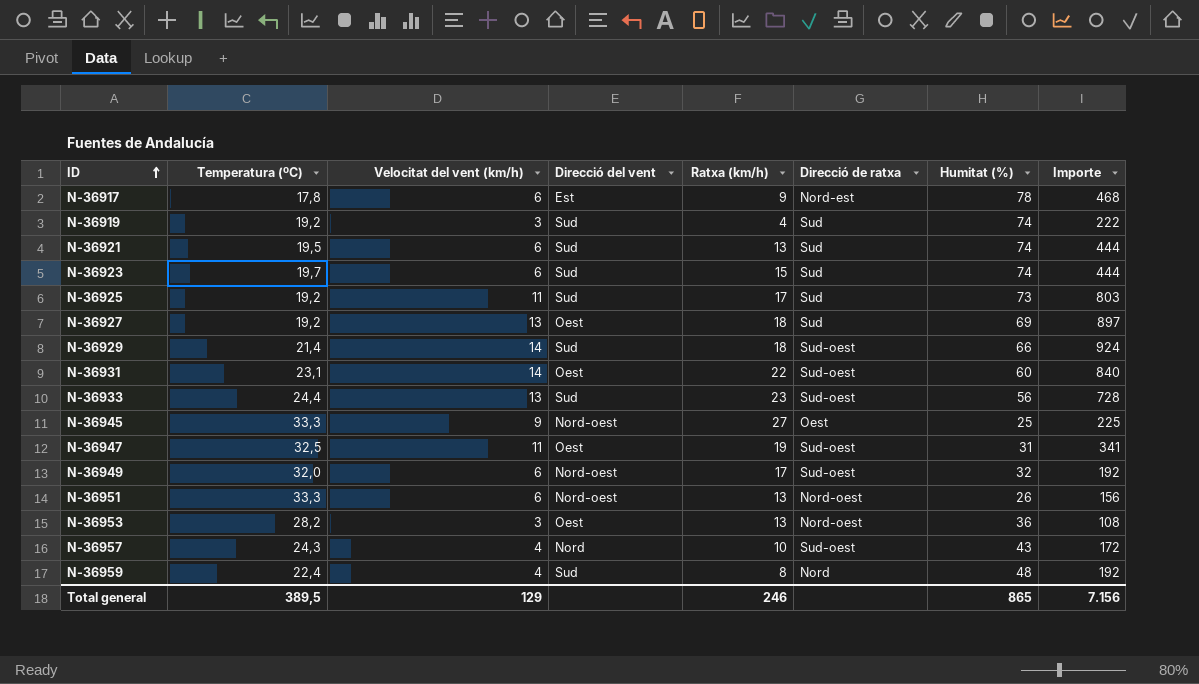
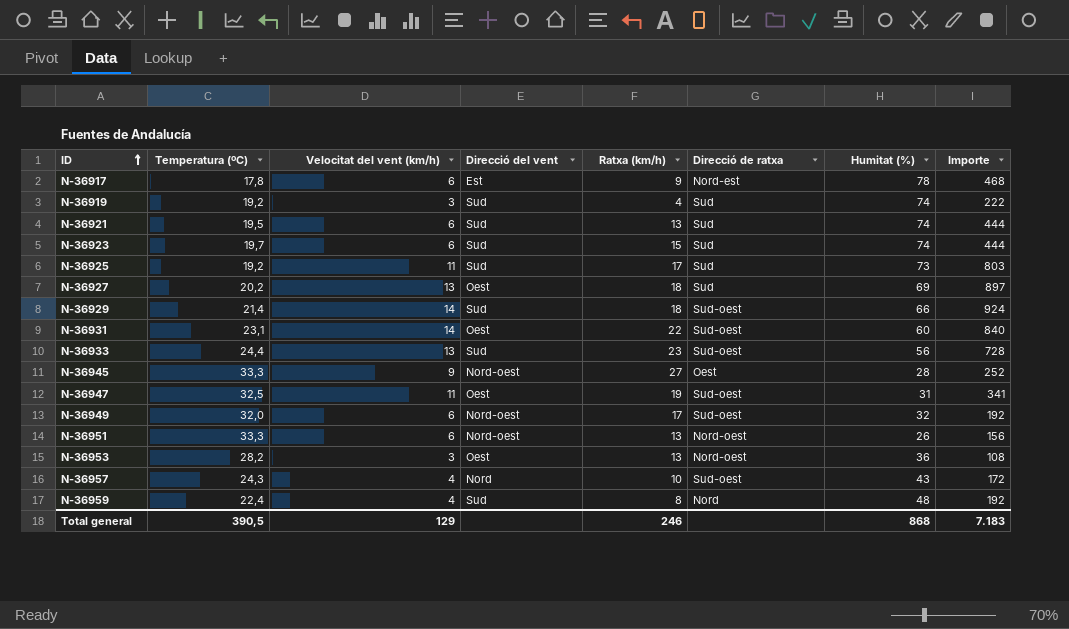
N-36927 | Temperatura (ºC): 19,2 -> 20,2
N-36945 | Humitat (%): 25 -> 28
N-36945 | Importe: 225 -> 252
Total general | Temperatura (ºC): 389,5 -> 390,5
Total general | Humitat (%): 865 -> 868
Total general | Importe: 7.156 -> 7.183

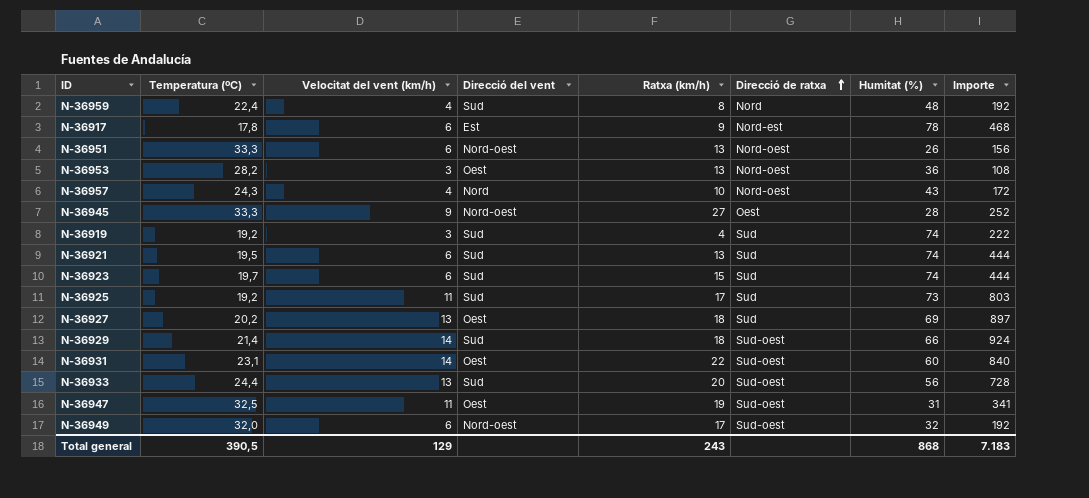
row order: ID ascending -> Direcció de ratxa ascending
N-36957 | Direcció de ratxa: Sud-oest -> Nord-oest
N-36933 | Ratxa (km/h): 23 -> 20
Total general | Ratxa (km/h): 246 -> 243

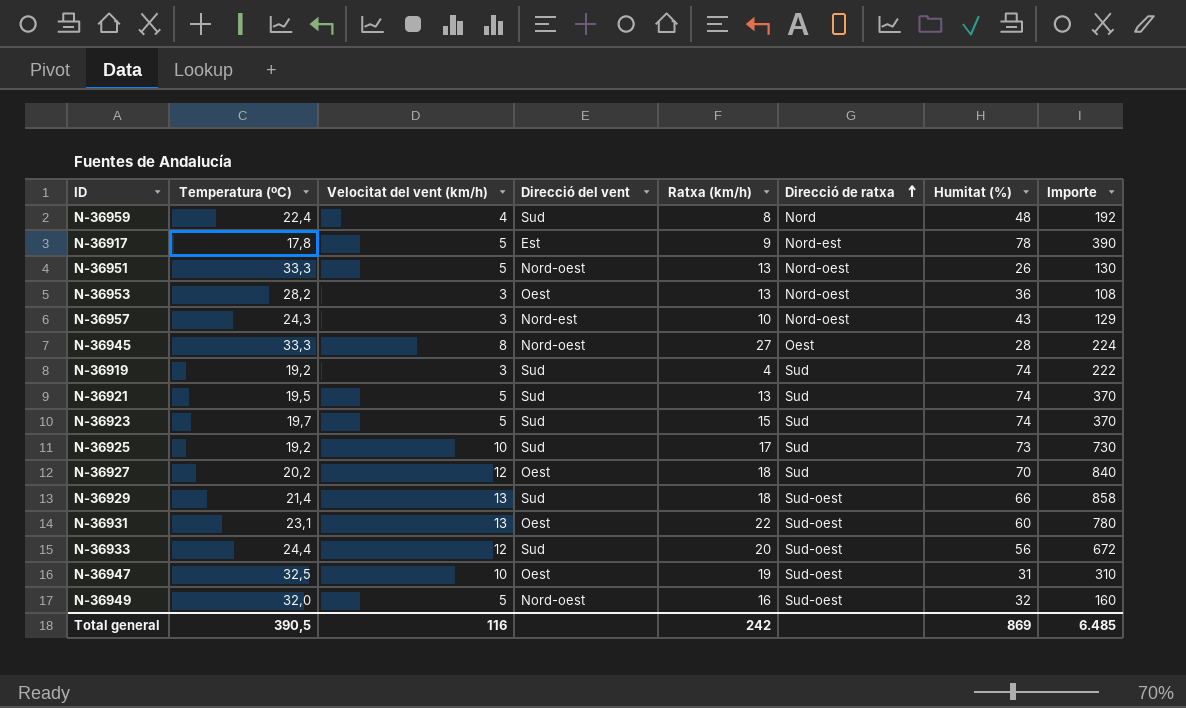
N-36917 | Velocitat del vent (km/h): 6 -> 5
N-36917 | Importe: 468 -> 390
N-36951 | Velocitat del vent (km/h): 6 -> 5
N-36951 | Importe: 156 -> 130
N-36957 | Velocitat del vent (km/h): 4 -> 3
N-36957 | Direcció del vent: Nord -> Nord-est
N-36957 | Importe: 172 -> 129
N-36945 | Velocitat del vent (km/h): 9 -> 8
N-36945 | Importe: 252 -> 224
N-36921 | Velocitat del vent (km/h): 6 -> 5
N-36921 | Importe: 444 -> 370
N-36923 | Velocitat del vent (km/h): 6 -> 5
N-36923 | Importe: 444 -> 370
N-36925 | Velocitat del vent (km/h): 11 -> 10
N-36925 | Importe: 803 -> 730
N-36927 | Velocitat del vent (km/h): 13 -> 12
N-36927 | Humitat (%): 69 -> 70
N-36927 | Importe: 897 -> 840
N-36929 | Velocitat del vent (km/h): 14 -> 13
N-36929 | Importe: 924 -> 858
N-36931 | Velocitat del vent (km/h): 14 -> 13
N-36931 | Importe: 840 -> 780
N-36933 | Velocitat del vent (km/h): 13 -> 12
N-36933 | Importe: 728 -> 672
N-36947 | Velocitat del vent (km/h): 11 -> 10
N-36947 | Importe: 341 -> 310
N-36949 | Velocitat del vent (km/h): 6 -> 5
N-36949 | Ratxa (km/h): 17 -> 16
N-36949 | Importe: 192 -> 160
Total general | Velocitat del vent (km/h): 129 -> 116
Total general | Ratxa (km/h): 243 -> 242
Total general | Humitat (%): 868 -> 869
Total general | Importe: 7.183 -> 6.485

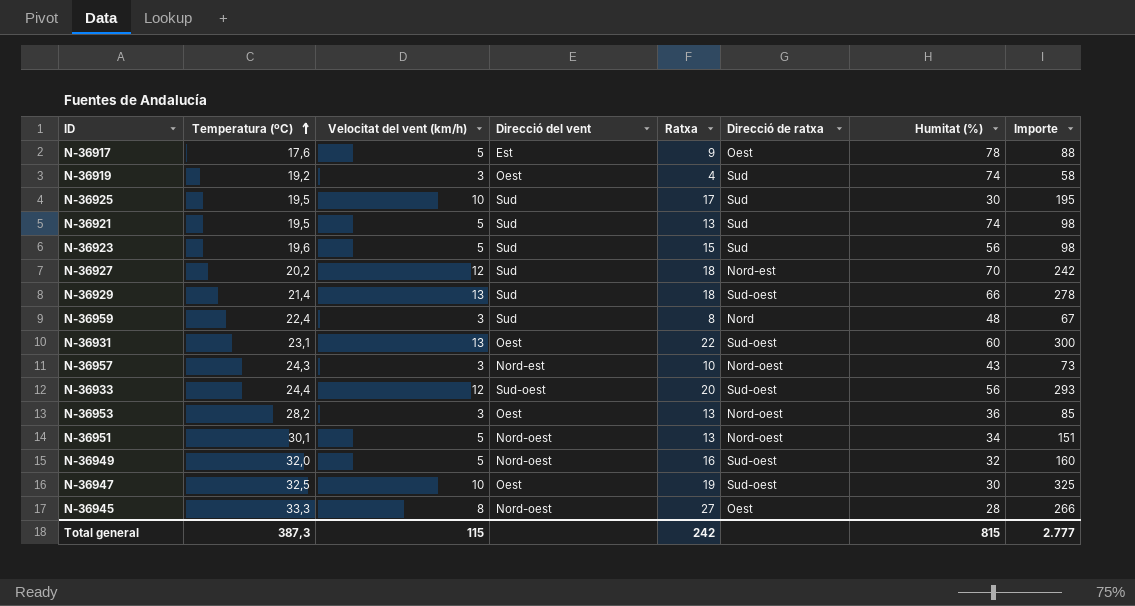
row order: Direcció de ratxa ascending -> Temperatura (ºC) ascending
column name: Ratxa (km/h) -> Ratxa
column Importe | formula: [Velocitat del vent (km/h)] * [Humitat (%)] -> [Temperatura (ºC)] * [Velocitat del vent (km/h)]
N-36917 | Temperatura (ºC): 17,8 -> 17,6
N-36917 | Direcció de ratxa: Nord-est -> Oest
N-36919 | Direcció del vent: Sud -> Oest
N-36925 | Temperatura (ºC): 19,2 -> 19,5
N-36925 | Humitat (%): 73 -> 30
N-36923 | Temperatura (ºC): 19,7 -> 19,6
N-36923 | Humitat (%): 74 -> 56
N-36927 | Direcció del vent: Oest -> Sud
N-36927 | Direcció de ratxa: Sud -> Nord-est
N-36959 | Velocitat del vent (km/h): 4 -> 3
N-36933 | Direcció del vent: Sud -> Sud-oest
N-36951 | Temperatura (ºC): 33,3 -> 30,1
N-36951 | Humitat (%): 26 -> 34
N-36947 | Humitat (%): 31 -> 30
Total general | Temperatura (ºC): 390,5 -> 387,3
Total general | Velocitat del vent (km/h): 116 -> 115
Total general | Humitat (%): 869 -> 815
Total general | Importe: 6.485 -> 2.777

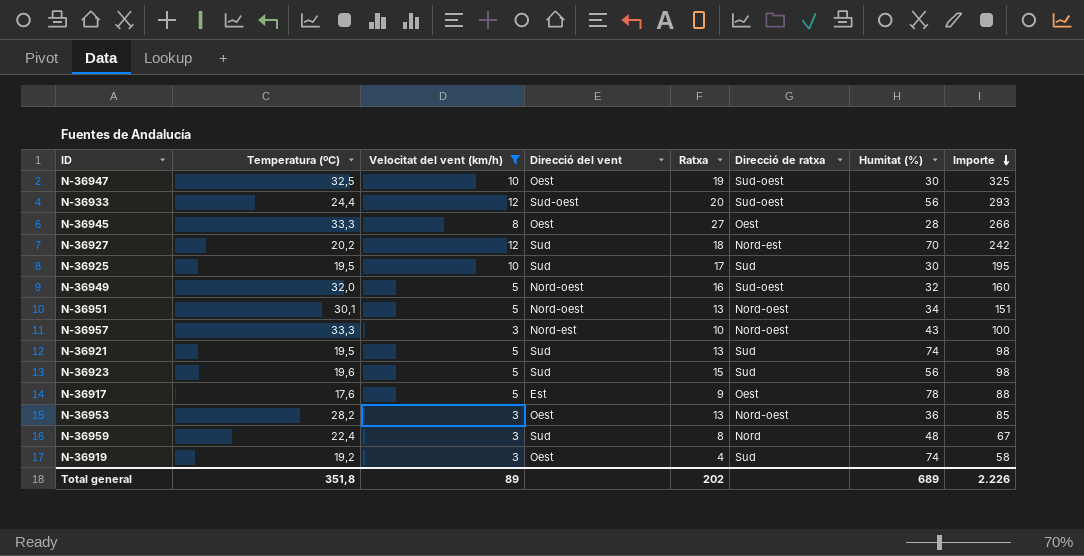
filter: none -> Velocitat del vent (km/h) != 13
row order: Temperatura (ºC) ascending -> Importe descending
N-36945 | Direcció del vent: Nord-oest -> Oest
N-36957 | Temperatura (ºC): 24,3 -> 33,3
N-36957 | Importe: 73 -> 100
Total general | Temperatura (ºC): 387,3 -> 351,8
Total general | Velocitat del vent (km/h): 115 -> 89
Total general | Ratxa: 242 -> 202
Total general | Humitat (%): 815 -> 689
Total general | Importe: 2.777 -> 2.226

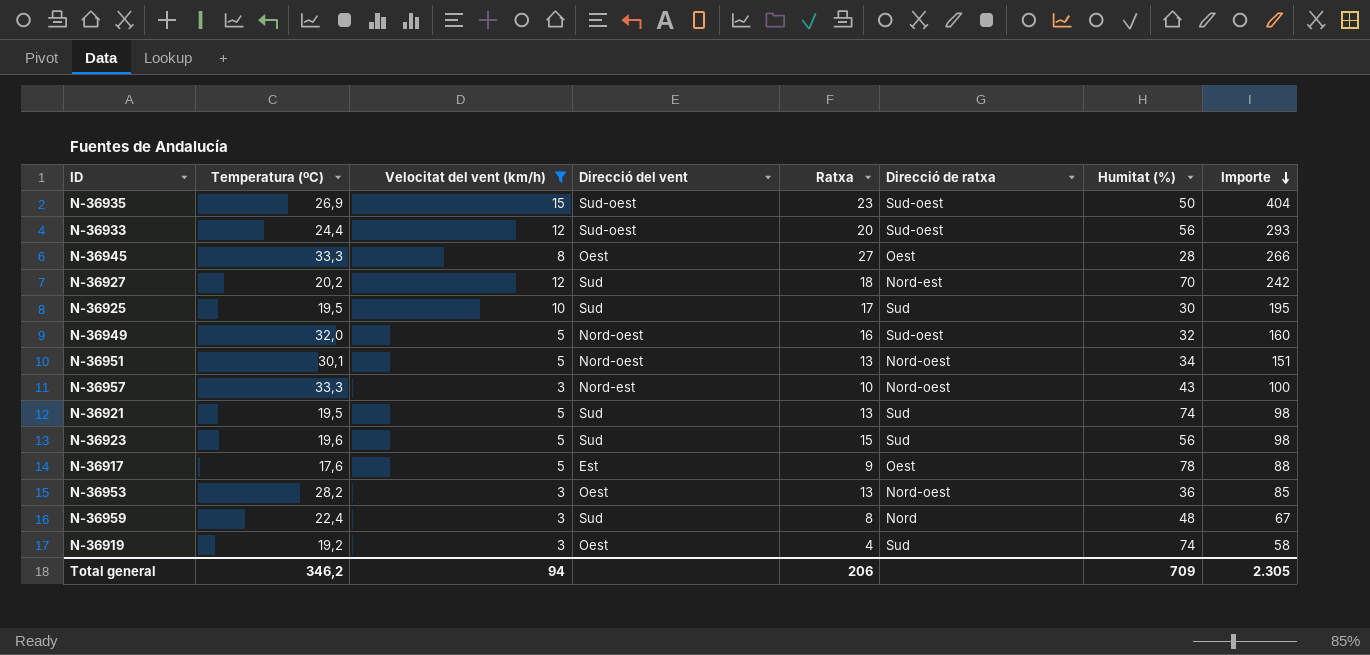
row N-36947: 32,5 | 10 | Oest | 19 | Sud-oest | 30 | 325 -> none
row N-36935: none -> 26,9 | 15 | Sud-oest | 23 | Sud-oest | 50 | 404
Total general | Temperatura (ºC): 351,8 -> 346,2
Total general | Velocitat del vent (km/h): 89 -> 94
Total general | Ratxa: 202 -> 206
Total general | Humitat (%): 689 -> 709
Total general | Importe: 2.226 -> 2.305

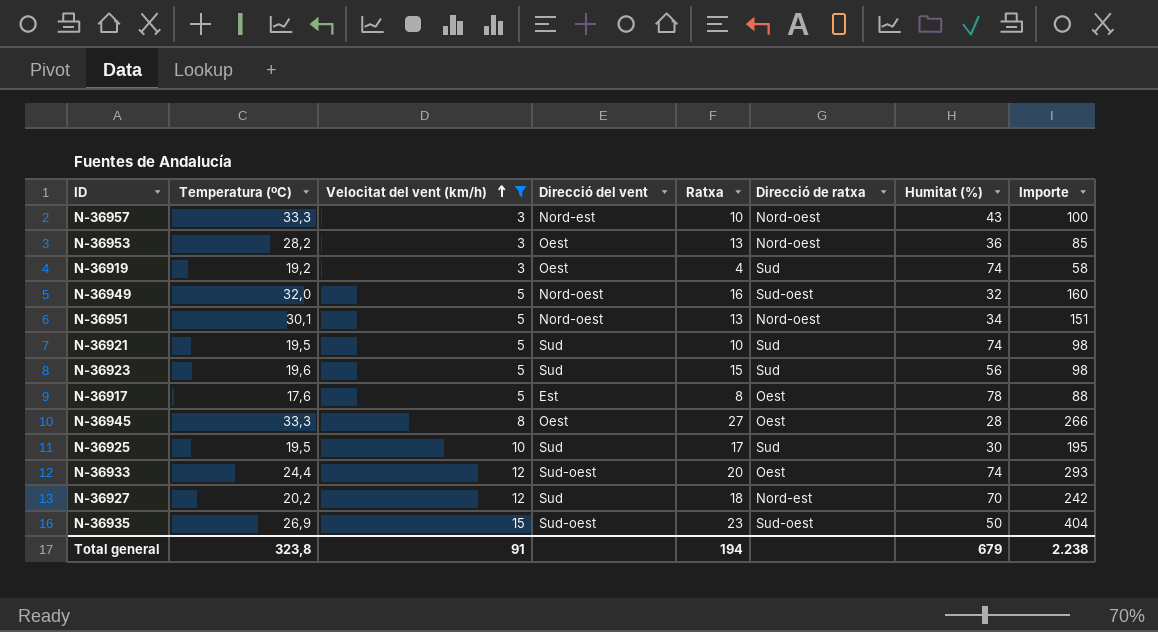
row order: Importe descending -> Velocitat del vent (km/h) ascending
row N-36959: 22,4 | 3 | Sud | 8 | Nord | 48 | 67 -> none
N-36921 | Ratxa: 13 -> 10
N-36917 | Ratxa: 9 -> 8
N-36933 | Direcció de ratxa: Sud-oest -> Oest
N-36933 | Humitat (%): 56 -> 74
Total general | Temperatura (ºC): 346,2 -> 323,8
Total general | Velocitat del vent (km/h): 94 -> 91
Total general | Ratxa: 206 -> 194
Total general | Humitat (%): 709 -> 679
Total general | Importe: 2.305 -> 2.238

